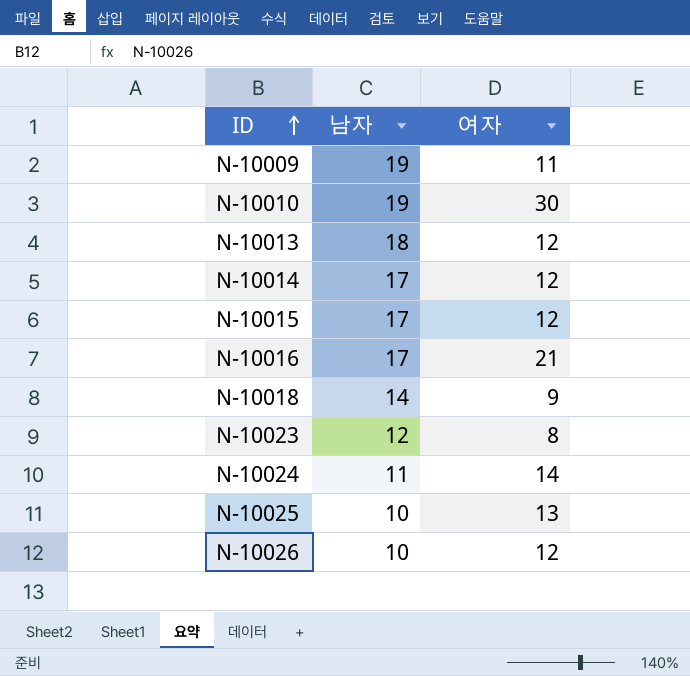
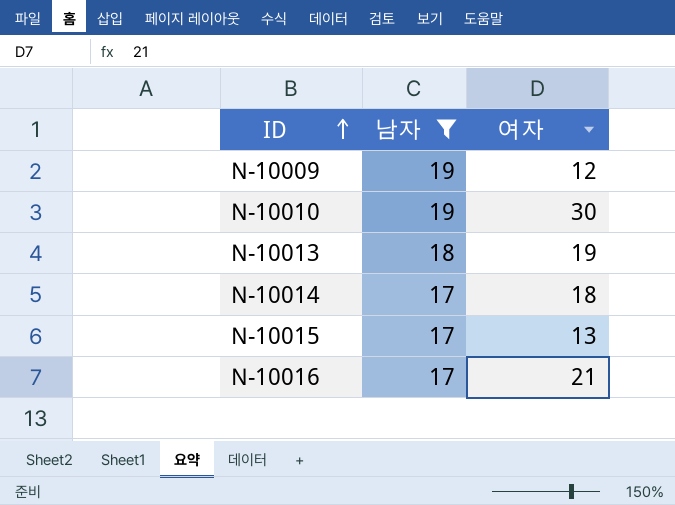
filter: none -> 남자 >= 17
N-10009 | 여자: 11 -> 12
N-10013 | 여자: 12 -> 19
N-10014 | 여자: 12 -> 18
N-10015 | 여자: 12 -> 13

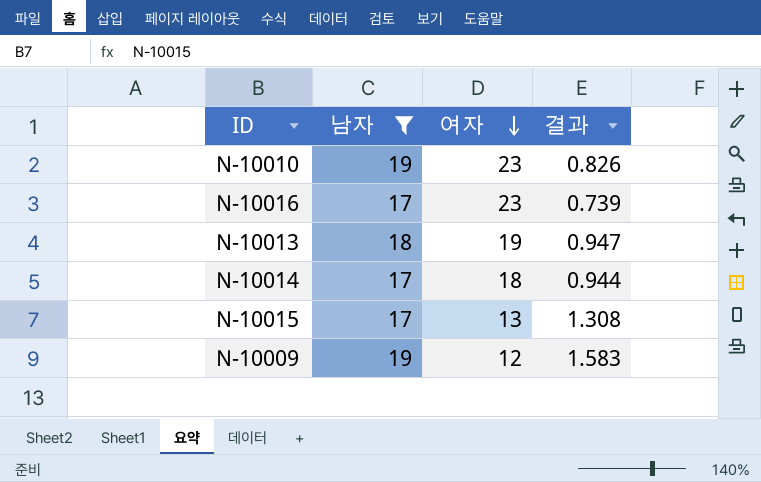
row order: ID ascending -> 여자 descending
column 결과 | formula: none -> [남자] / [여자]
N-10010 | 여자: 30 -> 23
N-10016 | 여자: 21 -> 23

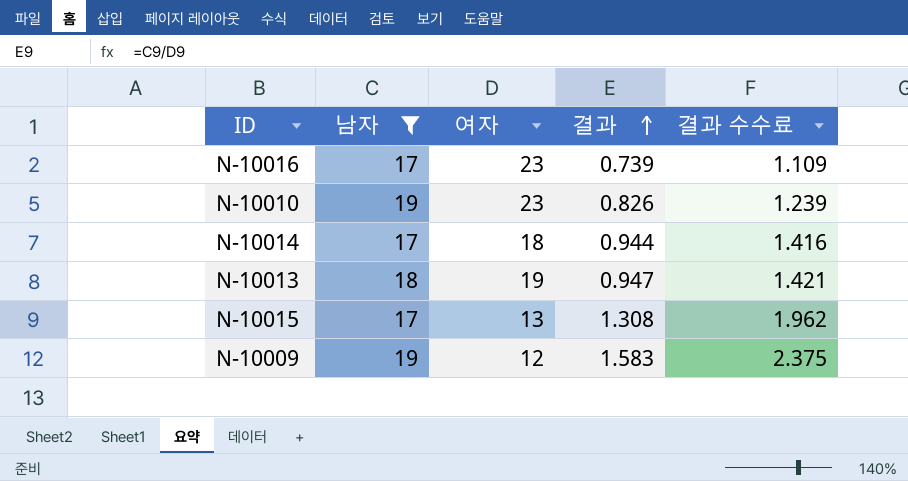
row order: 여자 descending -> 결과 ascending
column 결과 수수료 | formula: none -> [결과] * 1.5

